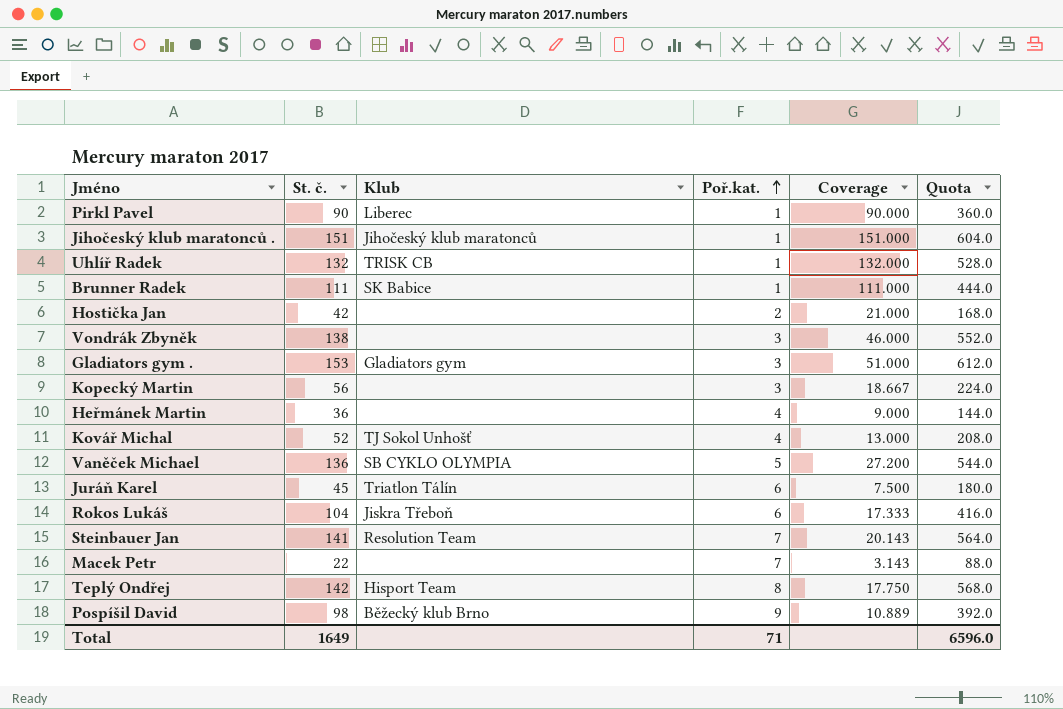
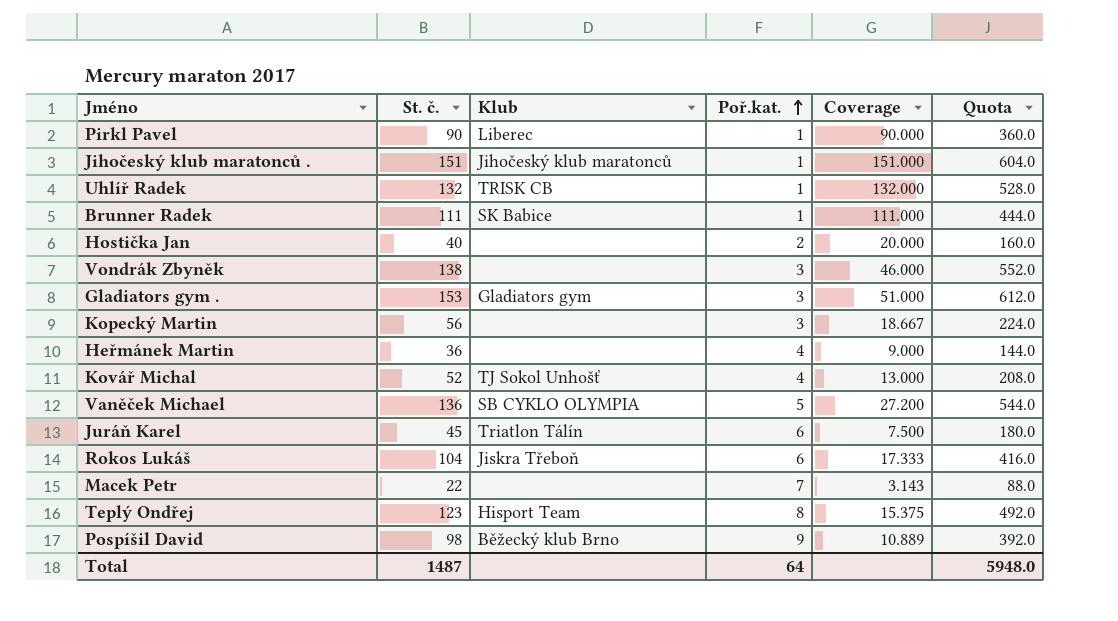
row Steinbauer Jan: 141 | Resolution Team | 7 | 20.143 | 564.0 -> none
Hostička Jan | St. č.: 42 -> 40
Hostička Jan | Coverage: 21.000 -> 20.000
Hostička Jan | Quota: 168.0 -> 160.0
Teplý Ondřej | St. č.: 142 -> 123
Teplý Ondřej | Coverage: 17.750 -> 15.375
Teplý Ondřej | Quota: 568.0 -> 492.0
Total | St. č.: 1649 -> 1487
Total | Poř.kat.: 71 -> 64
Total | Quota: 6596.0 -> 5948.0

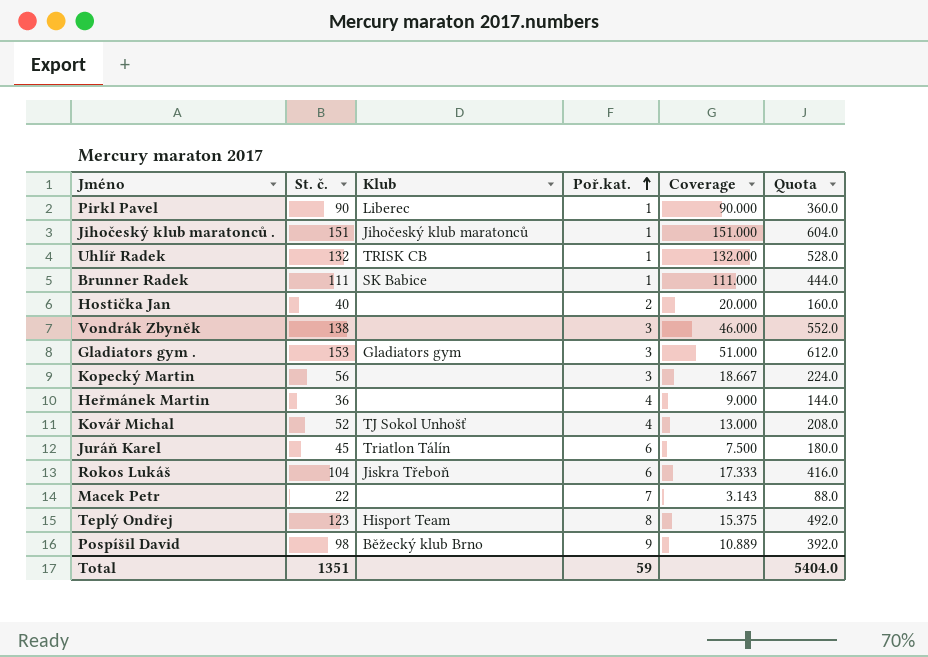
row Vaněček Michael: 136 | SB CYKLO OLYMPIA | 5 | 27.200 | 544.0 -> none
Total | St. č.: 1487 -> 1351
Total | Poř.kat.: 64 -> 59
Total | Quota: 5948.0 -> 5404.0

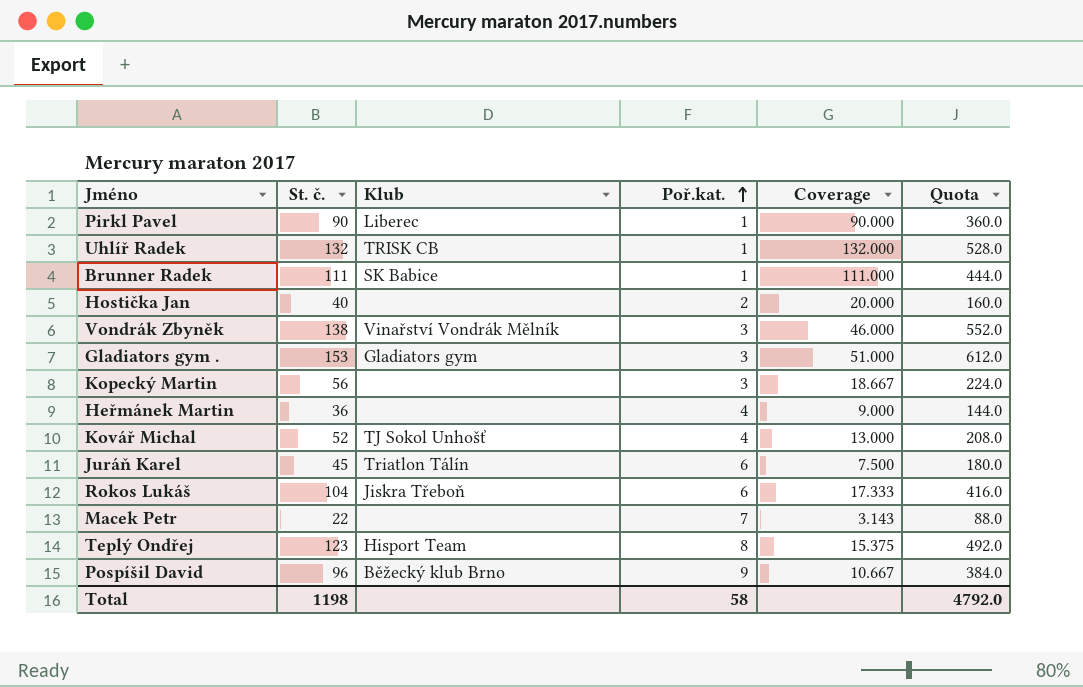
row Jihočeský klub maratonců .: 151 | Jihočeský klub maratonců | 1 | 151.000 | 604.0 -> none
Vondrák Zbyněk | Klub: none -> Vinařství Vondrák Mělník
Pospíšil David | St. č.: 98 -> 96
Pospíšil David | Coverage: 10.889 -> 10.667
Pospíšil David | Quota: 392.0 -> 384.0
Total | St. č.: 1351 -> 1198
Total | Poř.kat.: 59 -> 58
Total | Quota: 5404.0 -> 4792.0

